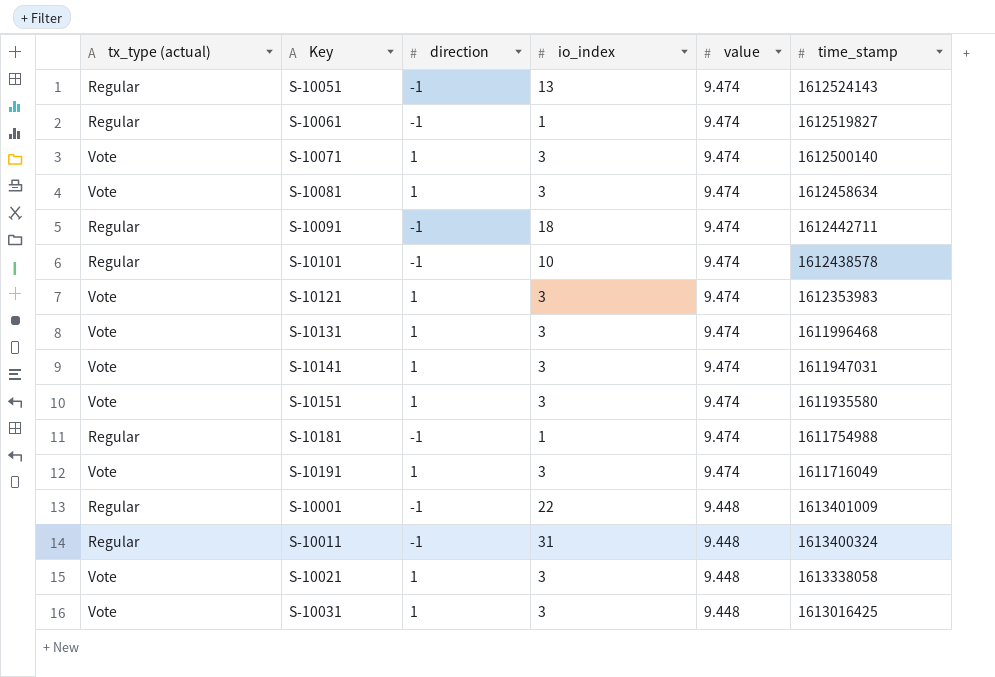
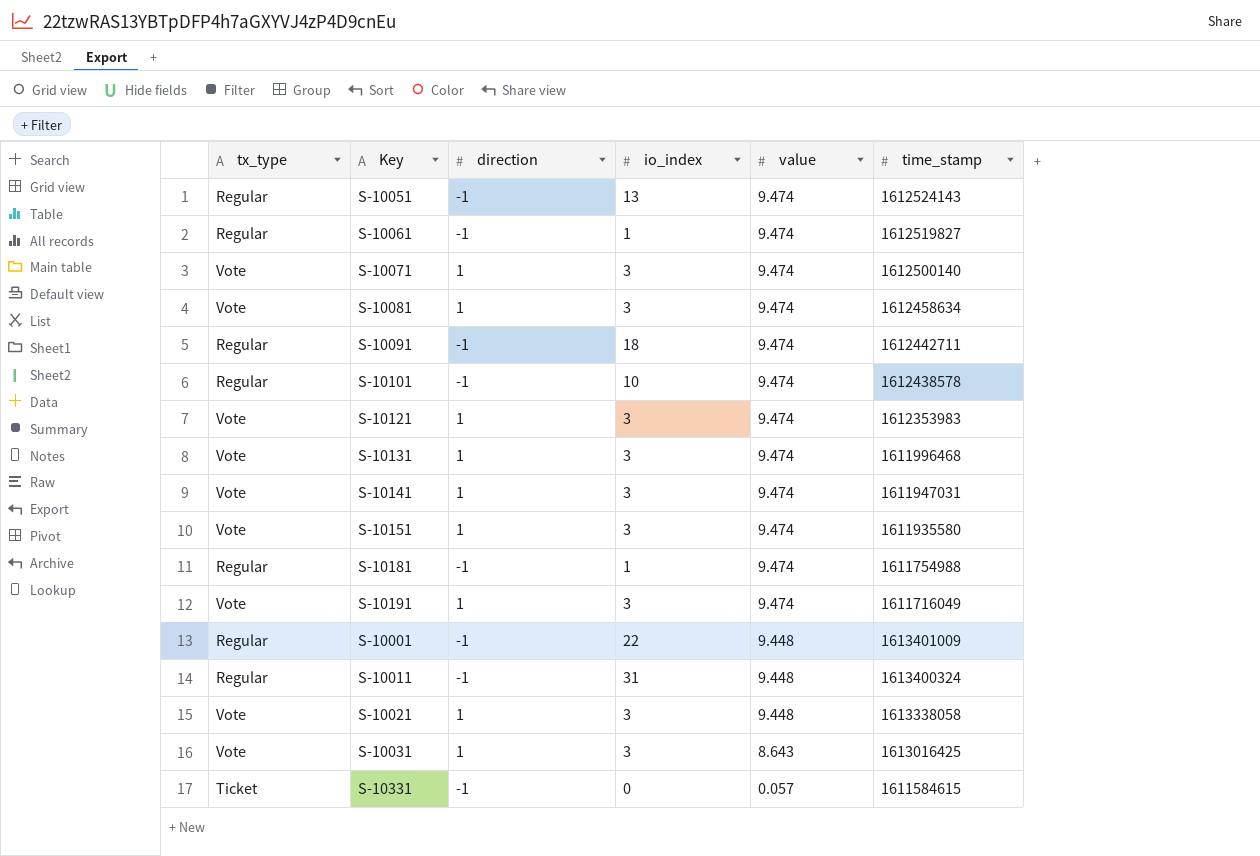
column name: tx_type (actual) -> tx_type
S-10031 | value: 9.448 -> 8.643
row S-10331: none -> Ticket | -1 | 0 | 0.057 | 1611584615

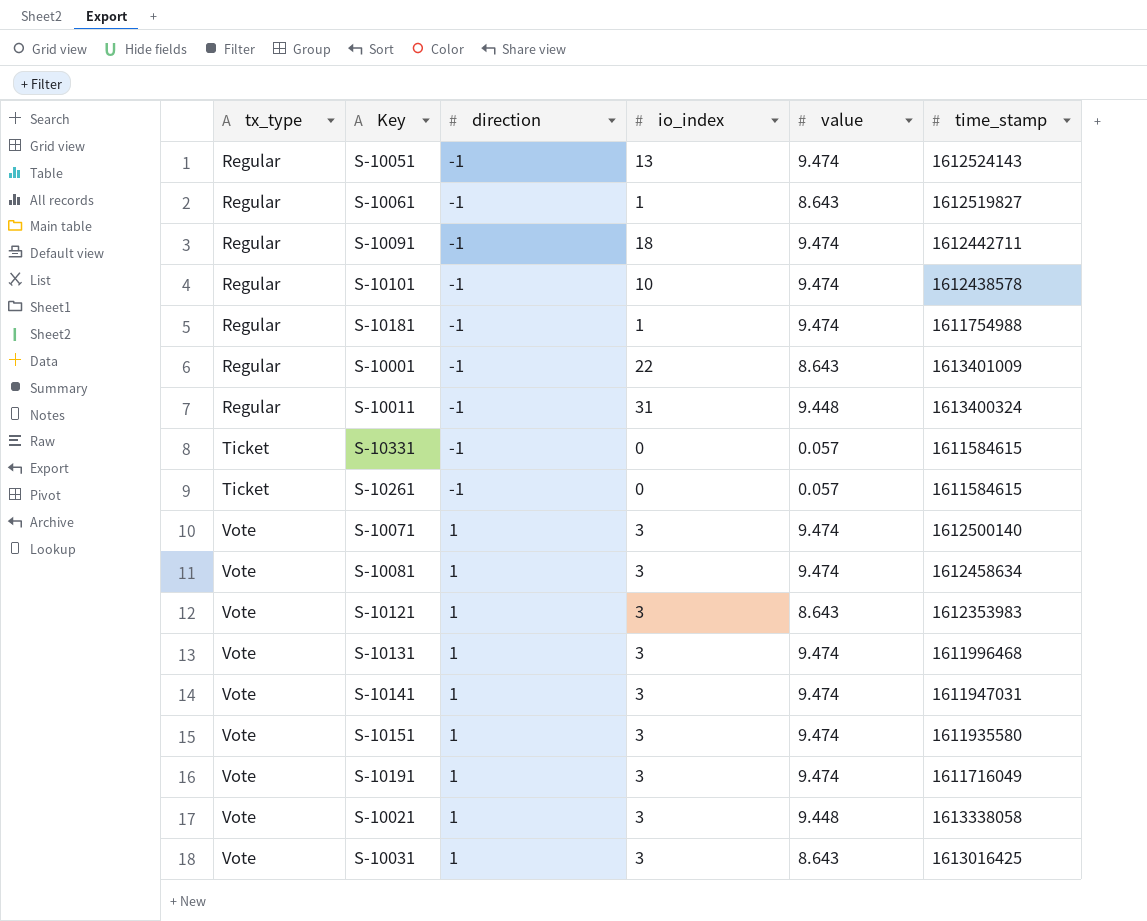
row order: value descending -> tx_type ascending
S-10061 | value: 9.474 -> 8.643
S-10001 | value: 9.448 -> 8.643
row S-10261: none -> Ticket | -1 | 0 | 0.057 | 1611584615
S-10121 | value: 9.474 -> 8.643

